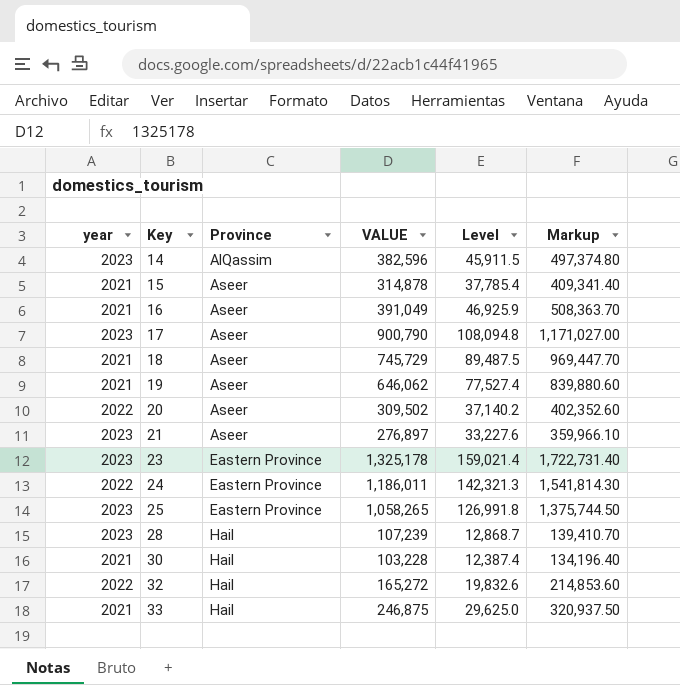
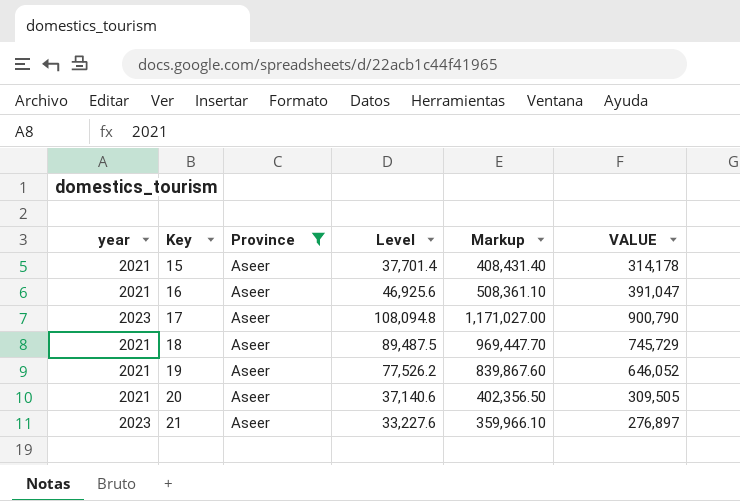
filter: none -> Province = Aseer
column VALUE | position: 4 -> 6
15 | Level: 37,785.4 -> 37,701.4
15 | Markup: 409,341.40 -> 408,431.40
15 | VALUE: 314,878 -> 314,178
16 | Level: 46,925.9 -> 46,925.6
16 | Markup: 508,363.70 -> 508,361.10
16 | VALUE: 391,049 -> 391,047
19 | Level: 77,527.4 -> 77,526.2
19 | Markup: 839,880.60 -> 839,867.60
19 | VALUE: 646,062 -> 646,052
20 | year: 2022 -> 2021
20 | Level: 37,140.2 -> 37,140.6
20 | Markup: 402,352.60 -> 402,356.50
20 | VALUE: 309,502 -> 309,505

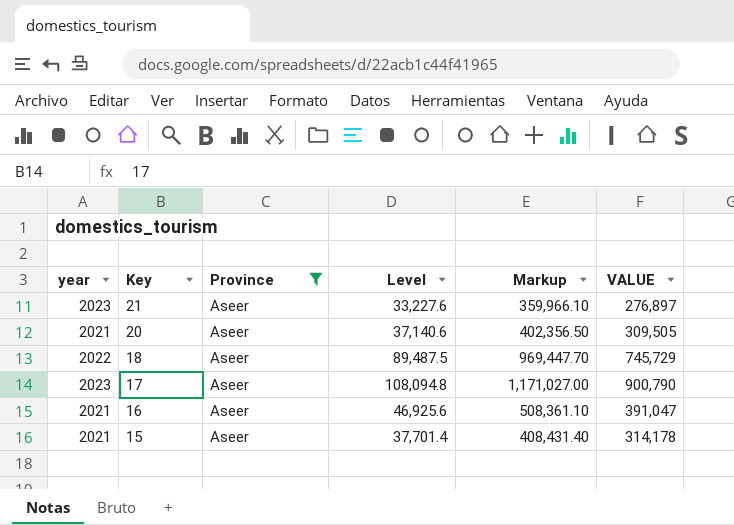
row order: Key ascending -> Key descending
row 19: 2021 | Aseer | 77,526.2 | 839,867.60 | 646,052 -> none
18 | year: 2021 -> 2022

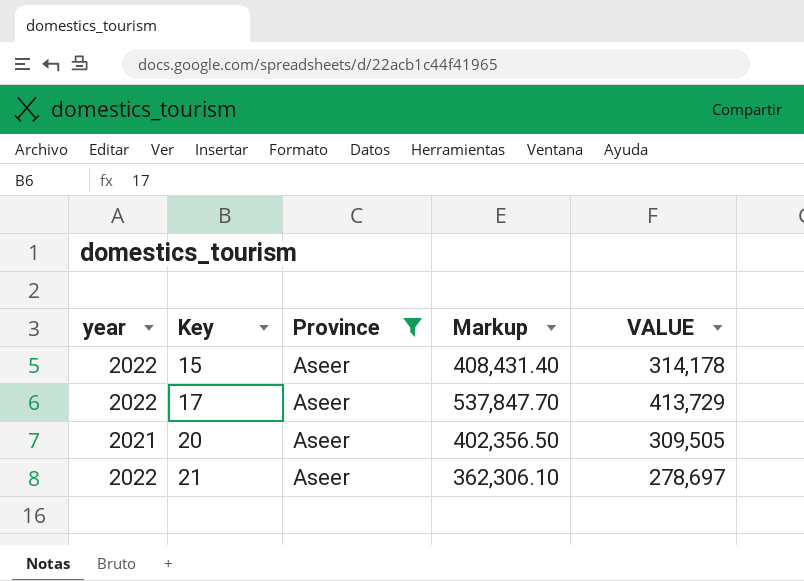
row order: Key descending -> Key ascending
column Level | formula: [VALUE] * 0.12 -> none
row 18: 2022 | Aseer | 89,487.5 | 969,447.70 | 745,729 -> none
row 16: 2021 | Aseer | 46,925.6 | 508,361.10 | 391,047 -> none
15 | year: 2021 -> 2022
17 | year: 2023 -> 2022
17 | Markup: 1,171,027.00 -> 537,847.70
17 | VALUE: 900,790 -> 413,729
21 | year: 2023 -> 2022
21 | Markup: 359,966.10 -> 362,306.10
21 | VALUE: 276,897 -> 278,697

